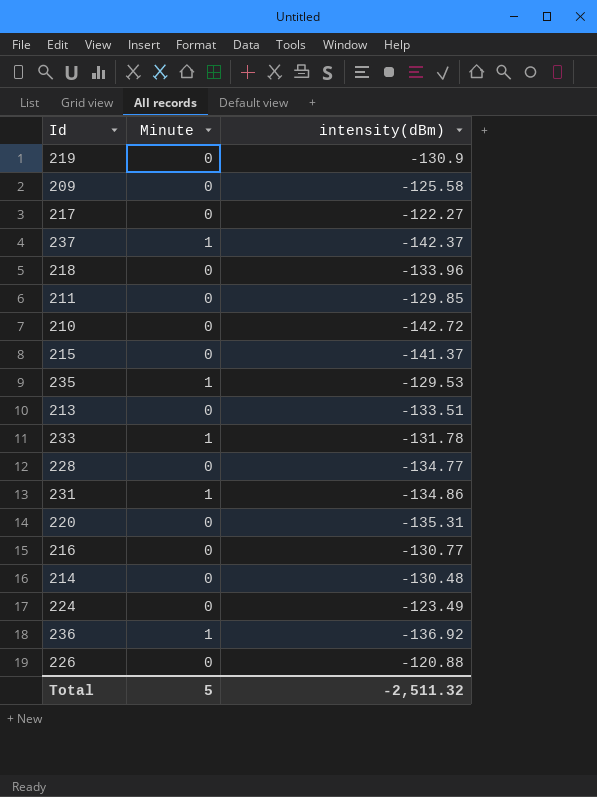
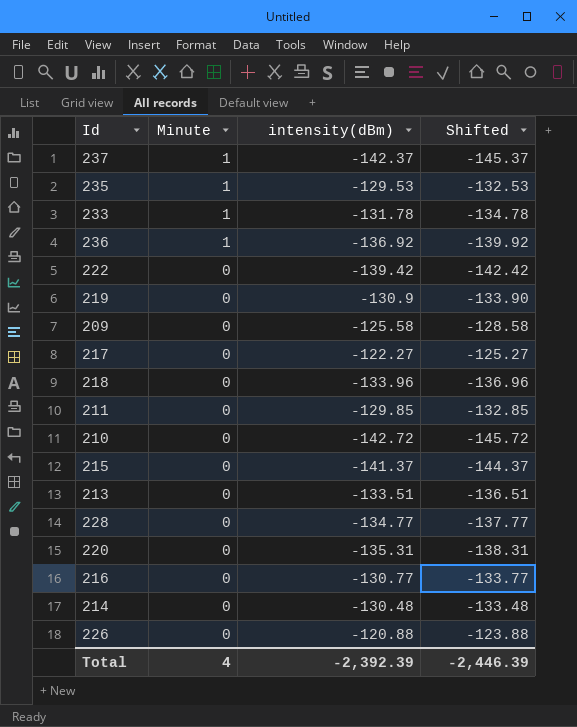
row order: none -> Minute descending
column Shifted | formula: none -> [intensity(dBm)] - 3
row 231: 1 | -134.86 -> none
row 224: 0 | -123.49 -> none
row 222: none -> 0 | -139.42 | -142.42
Total | Minute: 5 -> 4
Total | intensity(dBm): -2,511.32 -> -2,392.39

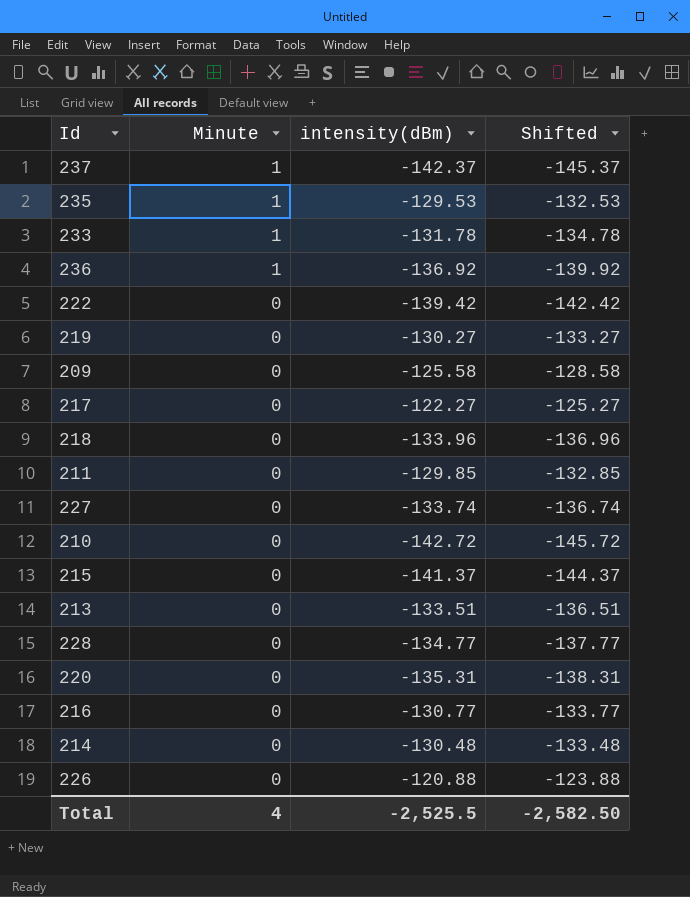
219 | intensity(dBm): -130.9 -> -130.27
219 | Shifted: -133.90 -> -133.27
row 227: none -> 0 | -133.74 | -136.74
Total | intensity(dBm): -2,392.39 -> -2,525.5
Total | Shifted: -2,446.39 -> -2,582.50

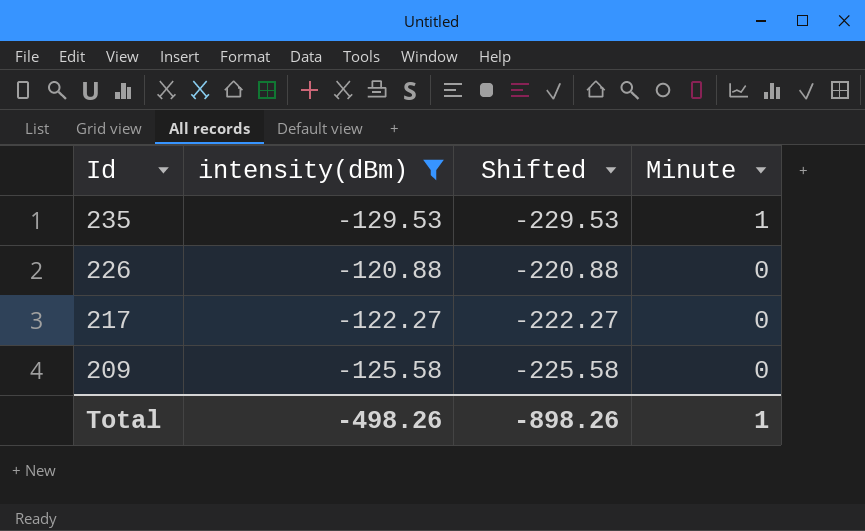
filter: none -> intensity(dBm) >= -129.53
row order: Minute descending -> Id descending
column Shifted | formula: [intensity(dBm)] - 3 -> [intensity(dBm)] - 100
column Minute | position: 2 -> 4
Total | intensity(dBm): -2,525.5 -> -498.26
Total | Shifted: -2,582.50 -> -898.26
Total | Minute: 4 -> 1

